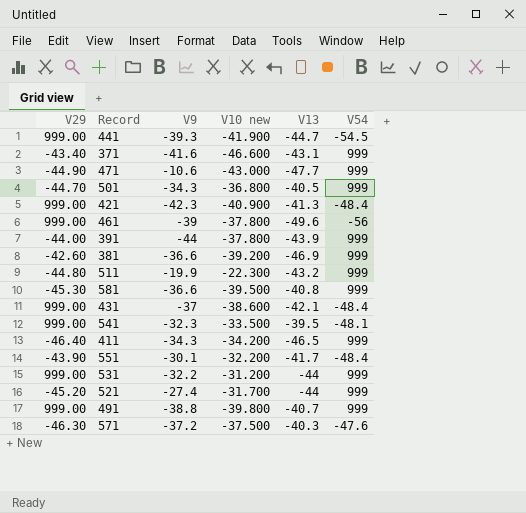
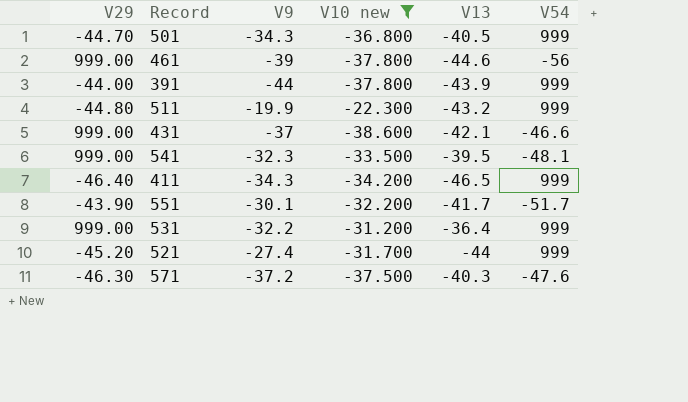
filter: none -> V10 new >= -38.600
461 | V13: -49.6 -> -44.6
431 | V54: -48.4 -> -46.6
551 | V54: -48.4 -> -51.7
531 | V13: -44 -> -36.4

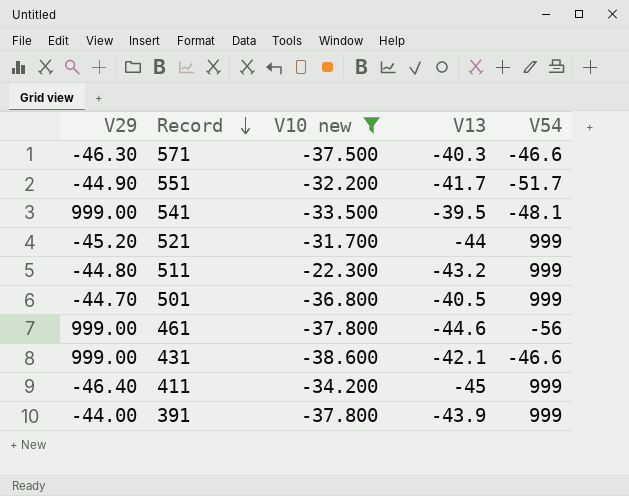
row order: none -> Record descending
column V9 | position: 3 -> none
row 531: 999.00 | -32.2 | -31.200 | -36.4 | 999 -> none
571 | V54: -47.6 -> -46.6
551 | V29: -43.90 -> -44.90
411 | V13: -46.5 -> -45

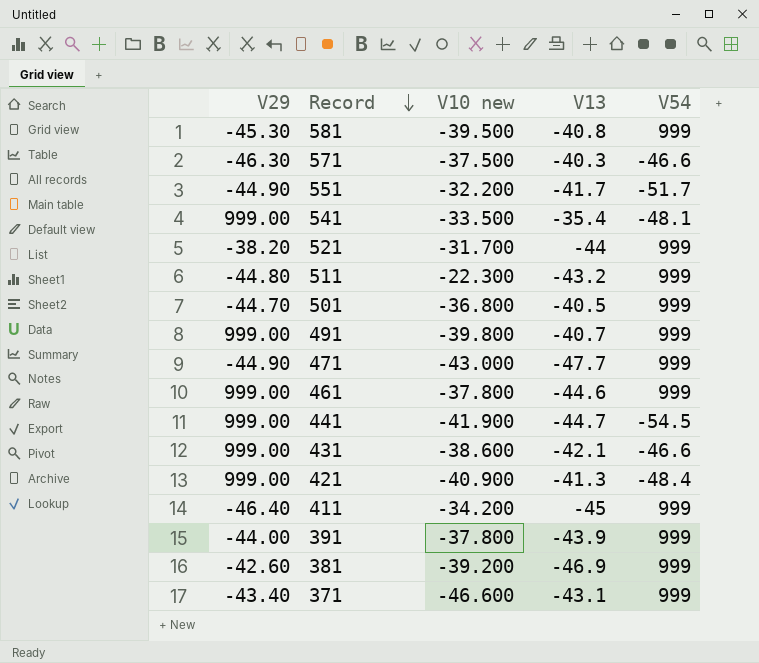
filter: V10 new >= -38.600 -> none
541 | V13: -39.5 -> -35.4
521 | V29: -45.20 -> -38.20
461 | V54: -56 -> 999

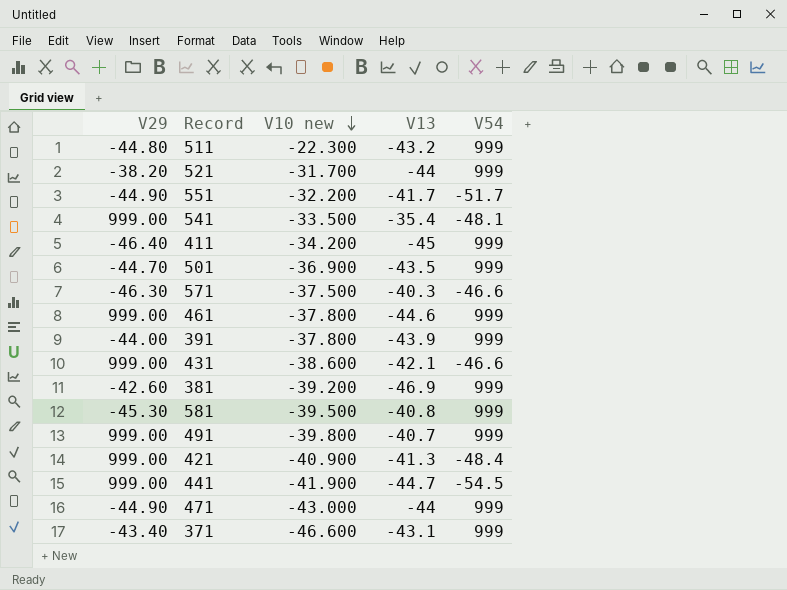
row order: Record descending -> V10 new descending
501 | V10 new: -36.800 -> -36.900
501 | V13: -40.5 -> -43.5
471 | V13: -47.7 -> -44

